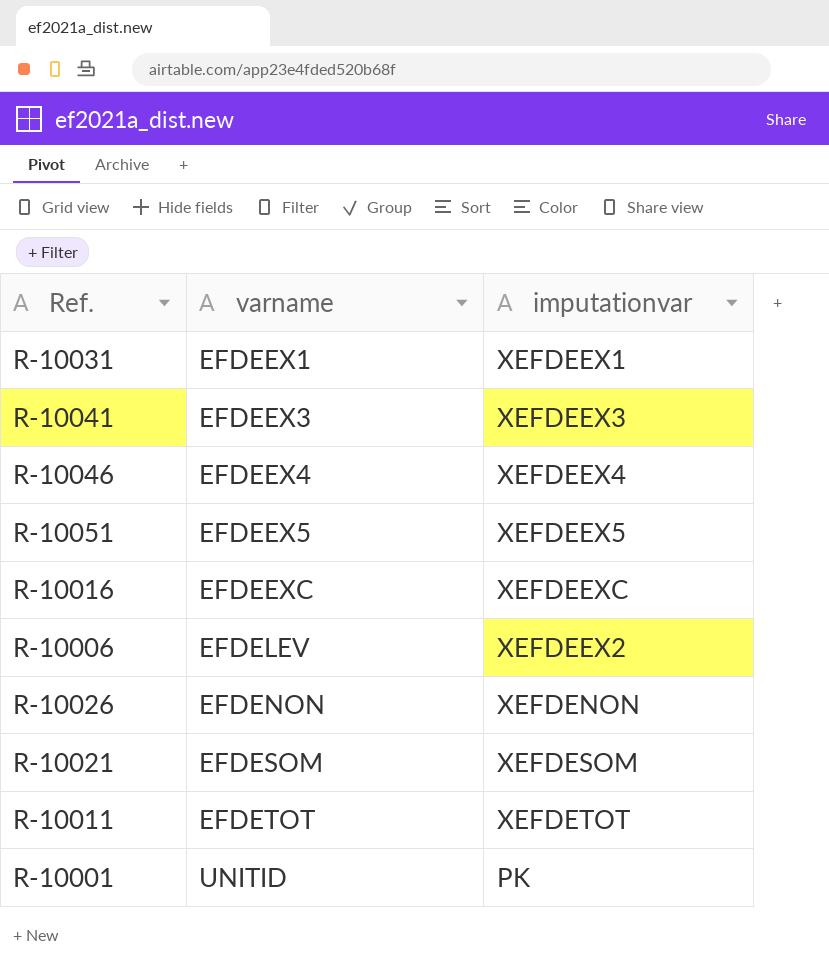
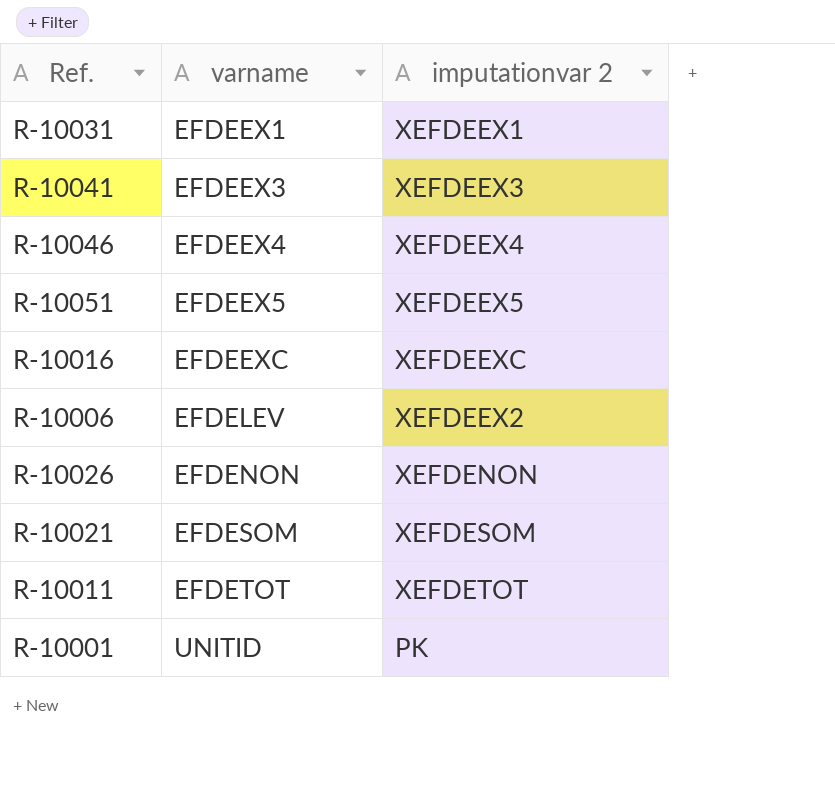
column name: imputationvar -> imputationvar 2

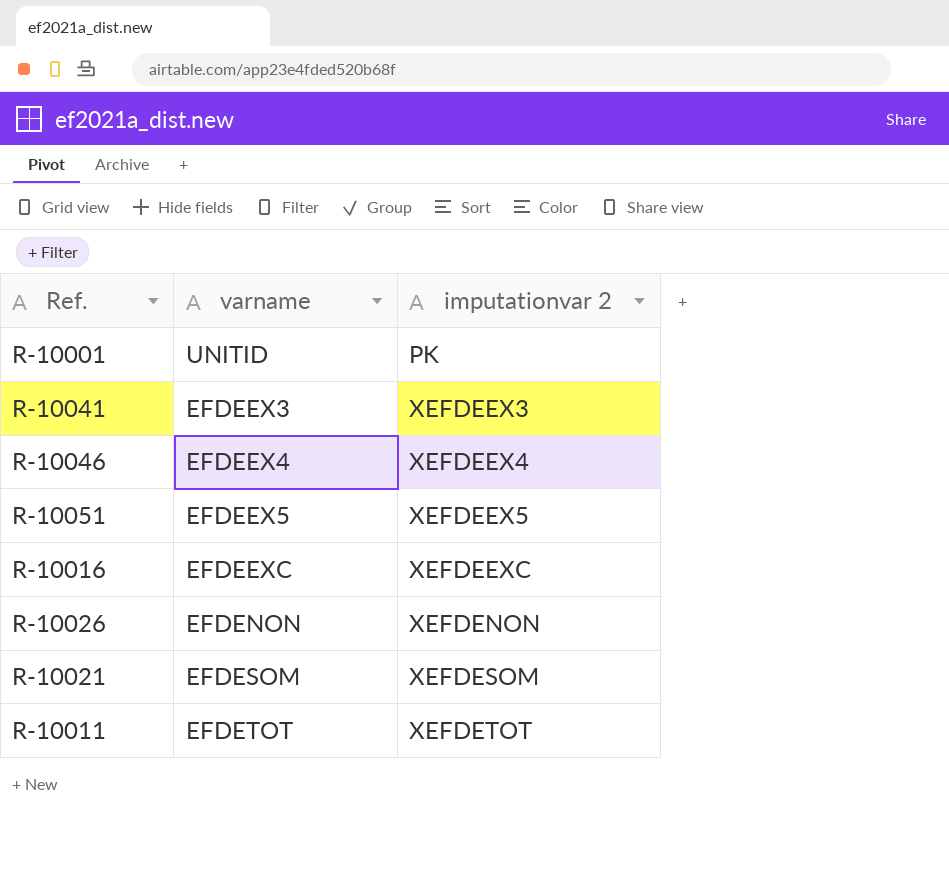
row order: varname ascending -> imputationvar 2 ascending
row R-10031: EFDEEX1 | XEFDEEX1 -> none
row R-10006: EFDELEV | XEFDEEX2 -> none

